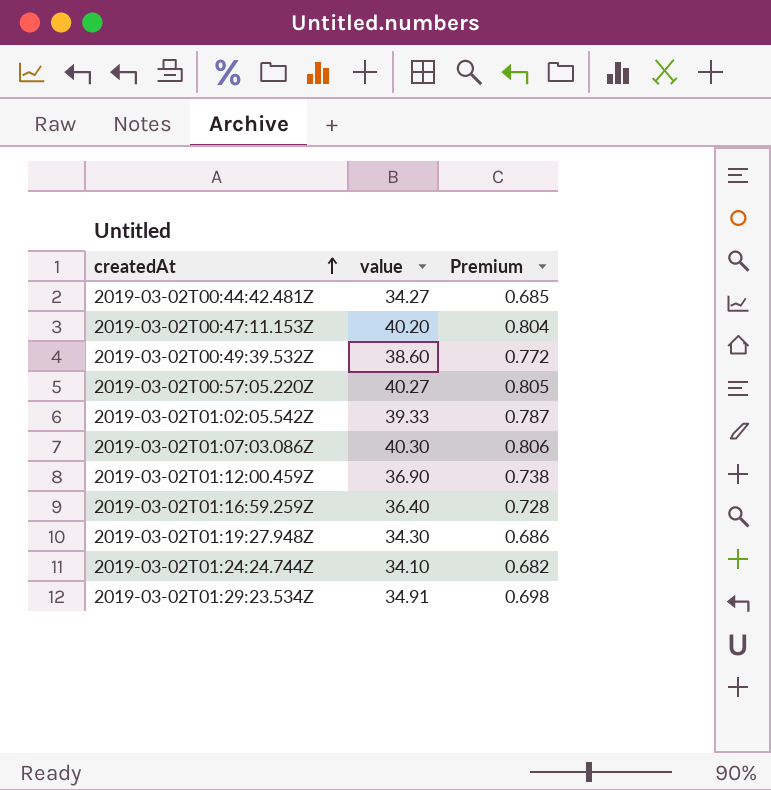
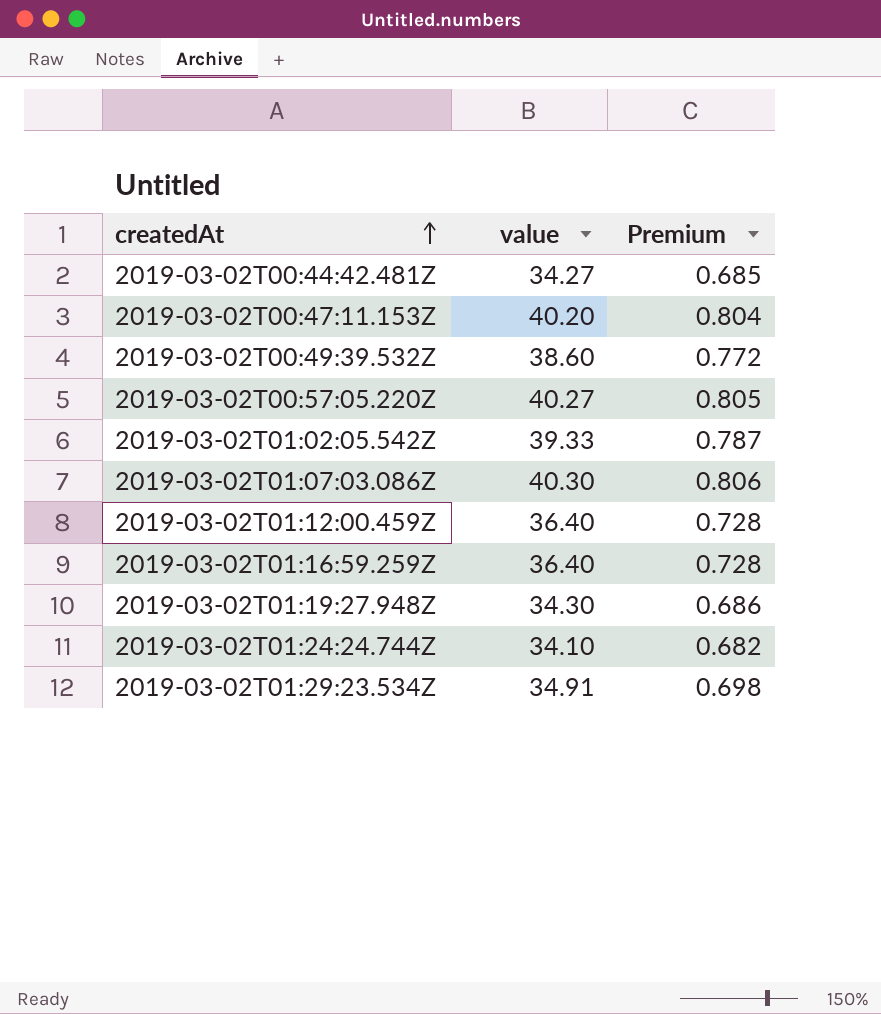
2019-03-02T01:12:00.459Z | value: 36.90 -> 36.40
2019-03-02T01:12:00.459Z | Premium: 0.738 -> 0.728

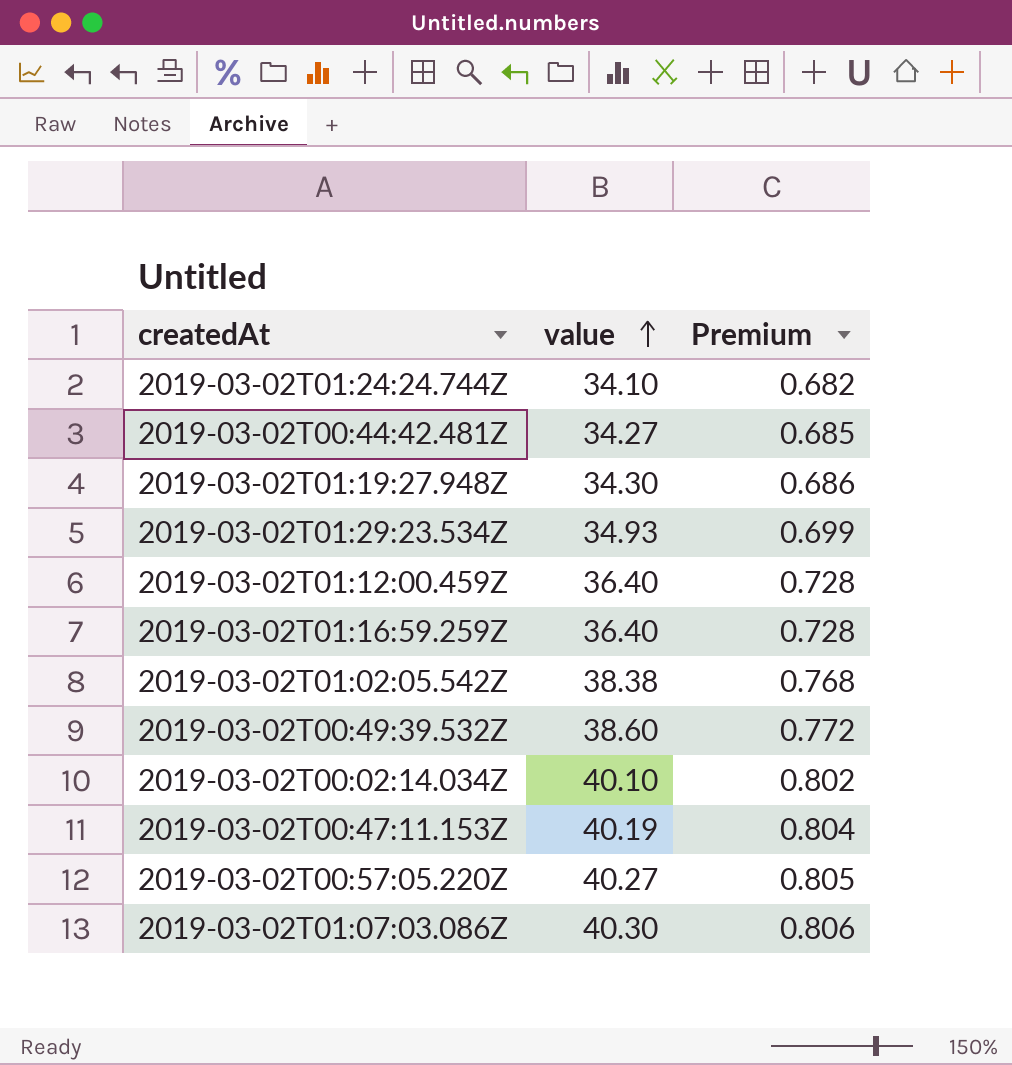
row order: createdAt ascending -> value ascending
2019-03-02T01:29:23.534Z | value: 34.91 -> 34.93
2019-03-02T01:29:23.534Z | Premium: 0.698 -> 0.699
2019-03-02T01:02:05.542Z | value: 39.33 -> 38.38
2019-03-02T01:02:05.542Z | Premium: 0.787 -> 0.768
row 2019-03-02T00:02:14.034Z: none -> 40.10 | 0.802
2019-03-02T00:47:11.153Z | value: 40.20 -> 40.19

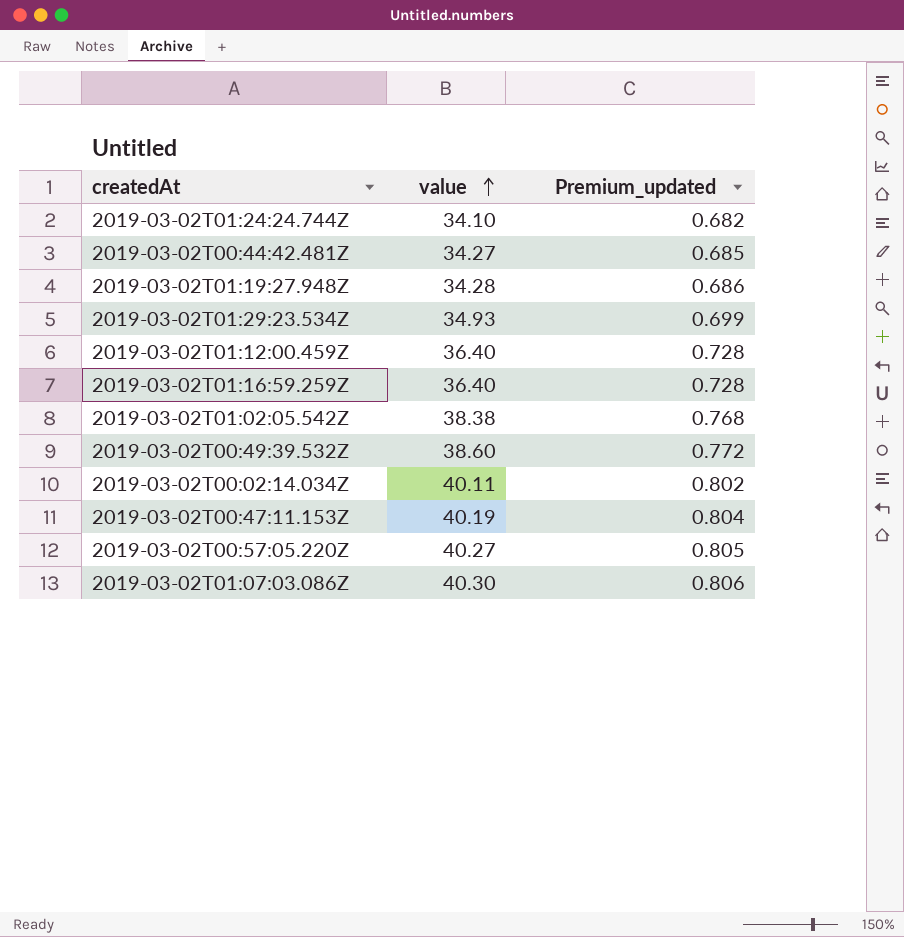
column name: Premium -> Premium_updated
2019-03-02T01:19:27.948Z | value: 34.30 -> 34.28
2019-03-02T00:02:14.034Z | value: 40.10 -> 40.11

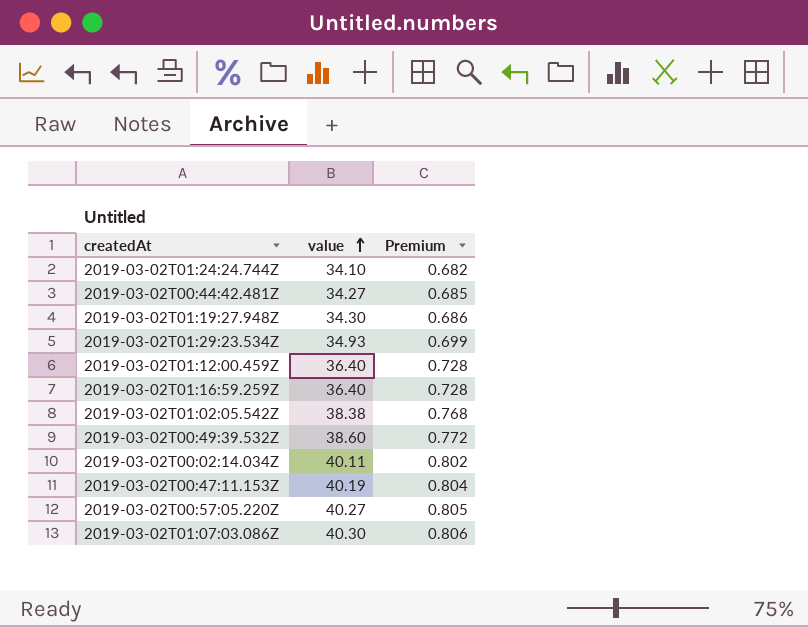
column name: Premium_updated -> Premium
2019-03-02T01:19:27.948Z | value: 34.28 -> 34.30

